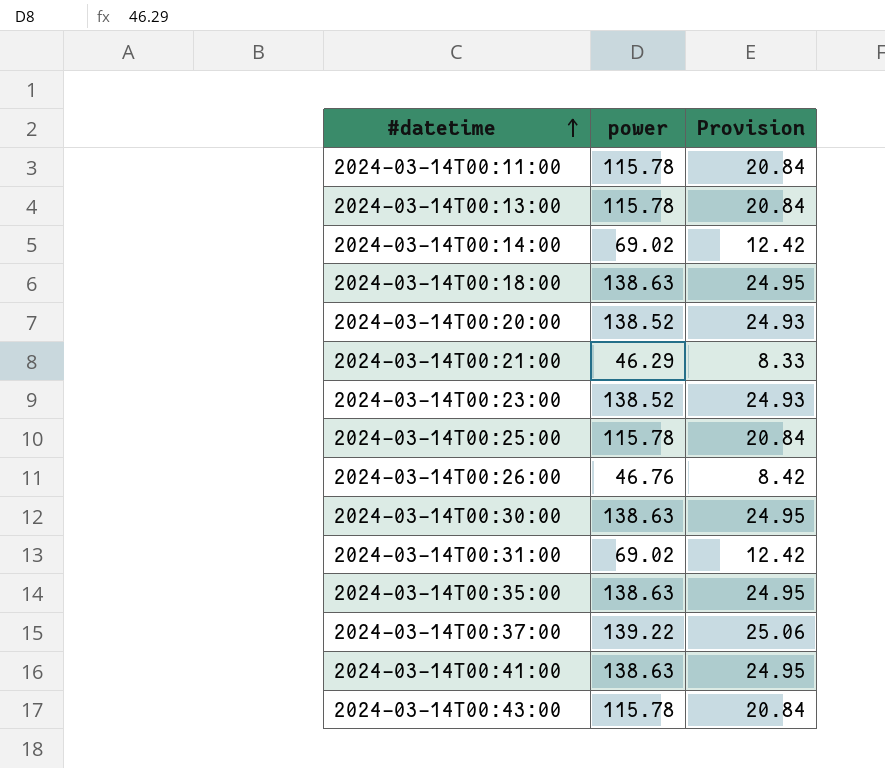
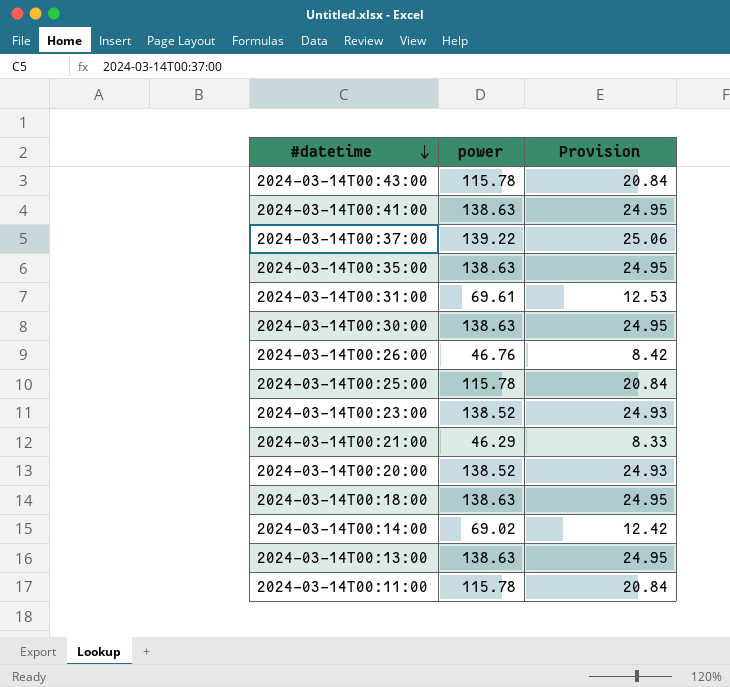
row order: #datetime ascending -> #datetime descending
2024-03-14T00:31:00 | power: 69.02 -> 69.61
2024-03-14T00:31:00 | Provision: 12.42 -> 12.53
2024-03-14T00:13:00 | power: 115.78 -> 138.63
2024-03-14T00:13:00 | Provision: 20.84 -> 24.95

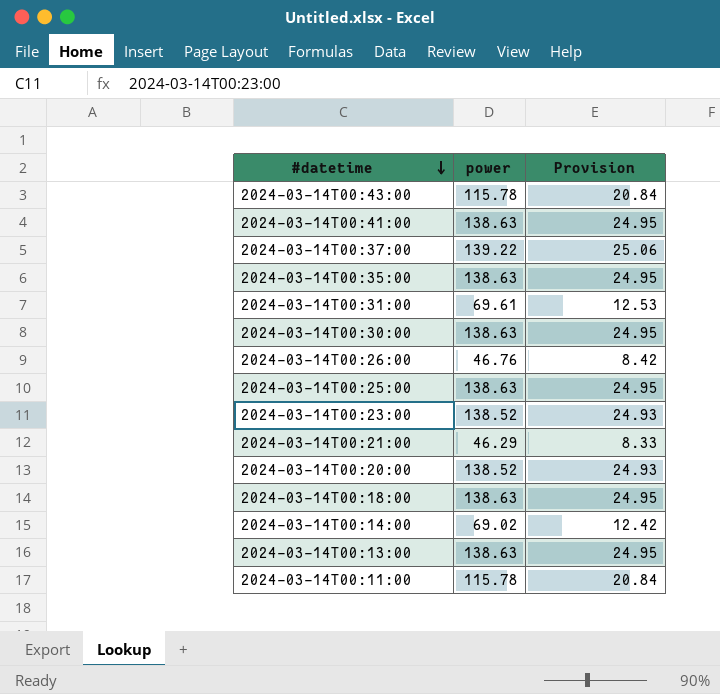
2024-03-14T00:25:00 | power: 115.78 -> 138.63
2024-03-14T00:25:00 | Provision: 20.84 -> 24.95

